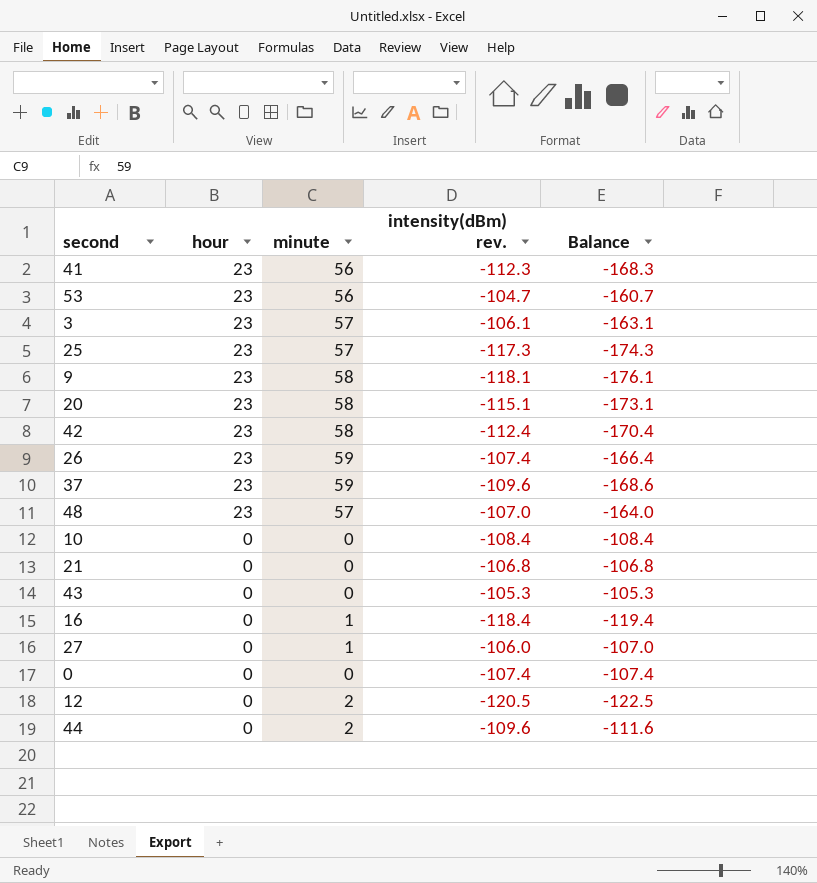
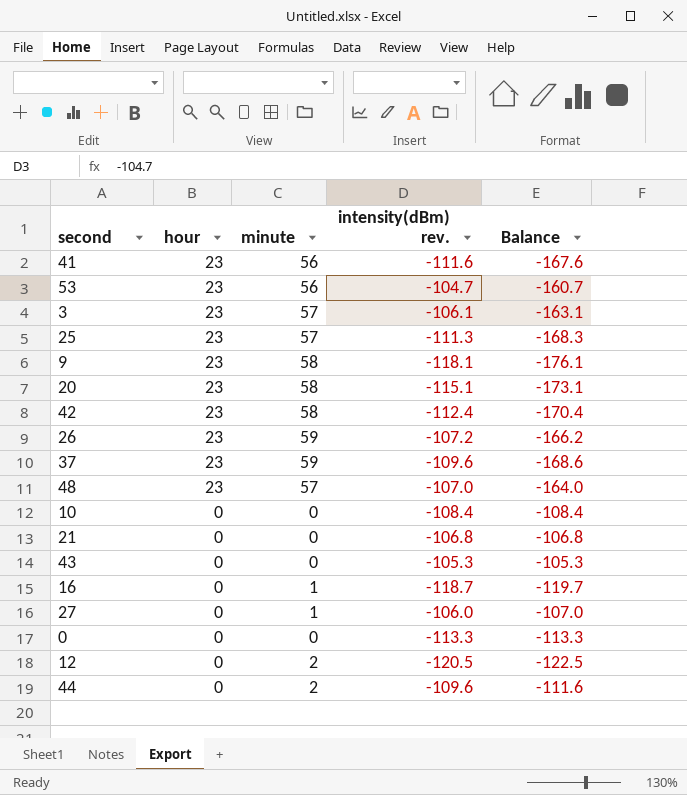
41 | intensity(dBm) rev.: -112.3 -> -111.6
41 | Balance: -168.3 -> -167.6
25 | intensity(dBm) rev.: -117.3 -> -111.3
25 | Balance: -174.3 -> -168.3
26 | intensity(dBm) rev.: -107.4 -> -107.2
26 | Balance: -166.4 -> -166.2
16 | intensity(dBm) rev.: -118.4 -> -118.7
16 | Balance: -119.4 -> -119.7
0 | intensity(dBm) rev.: -107.4 -> -113.3
0 | Balance: -107.4 -> -113.3

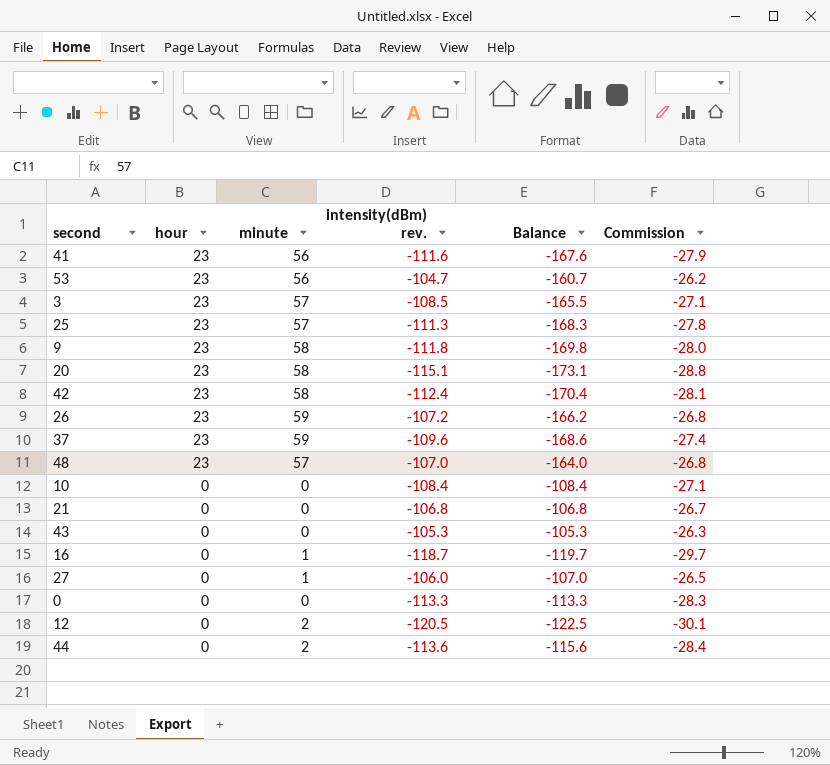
column Commission | formula: none -> [intensity(dBm) rev.] * 0.25
3 | intensity(dBm) rev.: -106.1 -> -108.5
3 | Balance: -163.1 -> -165.5
9 | intensity(dBm) rev.: -118.1 -> -111.8
9 | Balance: -176.1 -> -169.8
44 | intensity(dBm) rev.: -109.6 -> -113.6
44 | Balance: -111.6 -> -115.6

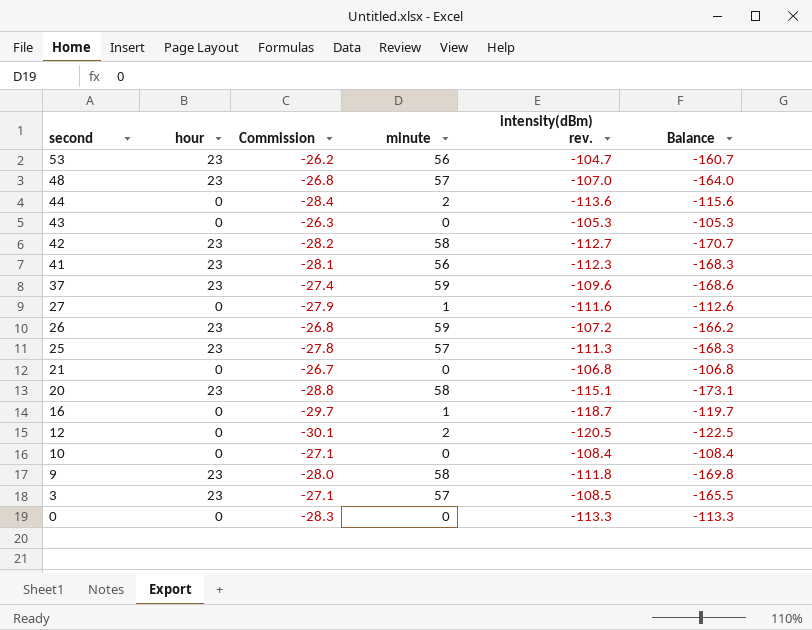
row order: hour descending -> second descending
column Commission | position: 6 -> 3
42 | Commission: -28.1 -> -28.2
42 | intensity(dBm) rev.: -112.4 -> -112.7
42 | Balance: -170.4 -> -170.7
41 | Commission: -27.9 -> -28.1
41 | intensity(dBm) rev.: -111.6 -> -112.3
41 | Balance: -167.6 -> -168.3
27 | Commission: -26.5 -> -27.9
27 | intensity(dBm) rev.: -106.0 -> -111.6
27 | Balance: -107.0 -> -112.6

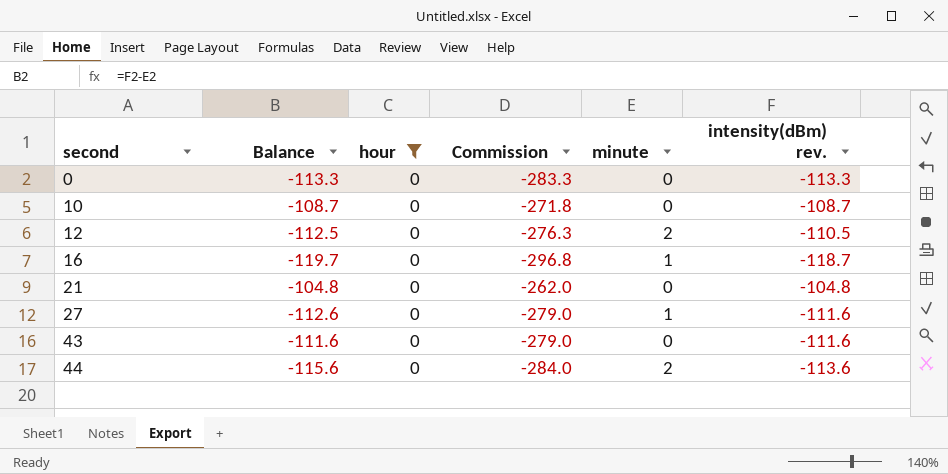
filter: none -> hour = 0
row order: second descending -> second ascending
column Balance | position: 6 -> 2
column Commission | formula: [intensity(dBm) rev.] * 0.25 -> [intensity(dBm) rev.] * 2.5
10 | Balance: -108.4 -> -108.7
10 | intensity(dBm) rev.: -108.4 -> -108.7
12 | Balance: -122.5 -> -112.5
12 | intensity(dBm) rev.: -120.5 -> -110.5
21 | Balance: -106.8 -> -104.8
21 | intensity(dBm) rev.: -106.8 -> -104.8
43 | Balance: -105.3 -> -111.6
43 | intensity(dBm) rev.: -105.3 -> -111.6

